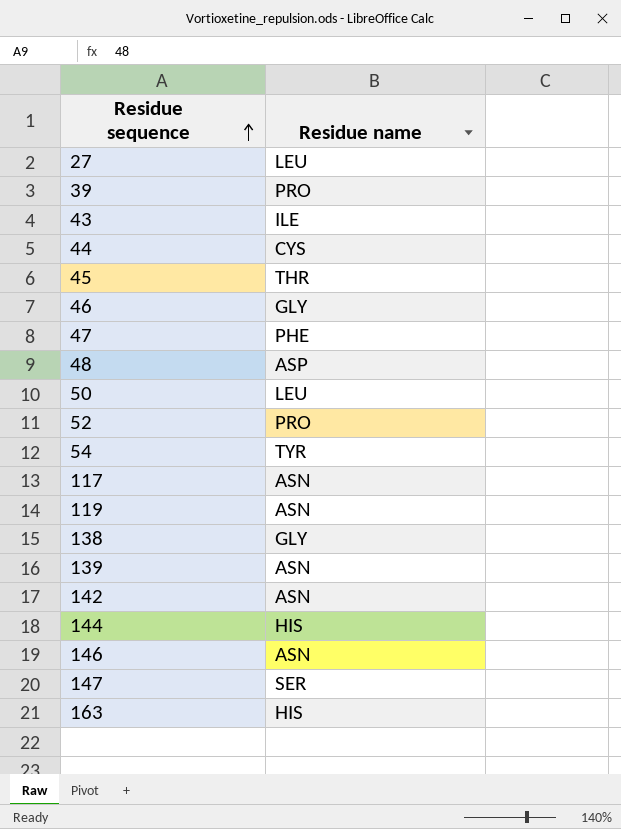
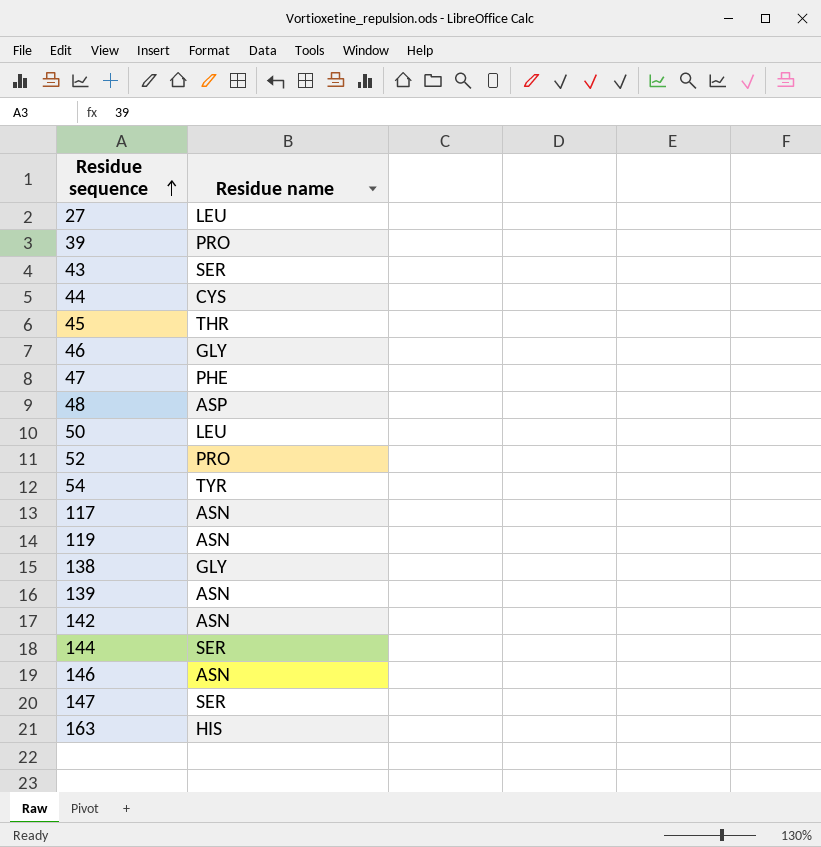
43 | Residue name: ILE -> SER
144 | Residue name: HIS -> SER

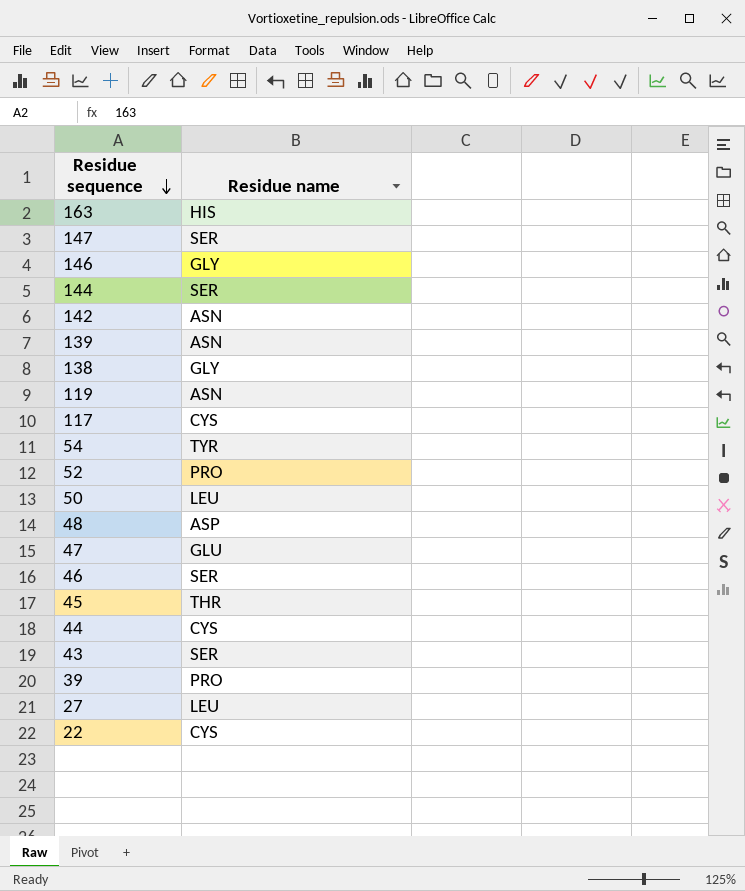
row order: Residue sequence ascending -> Residue sequence descending
146 | Residue name: ASN -> GLY
117 | Residue name: ASN -> CYS
47 | Residue name: PHE -> GLU
46 | Residue name: GLY -> SER
row 22: none -> CYS

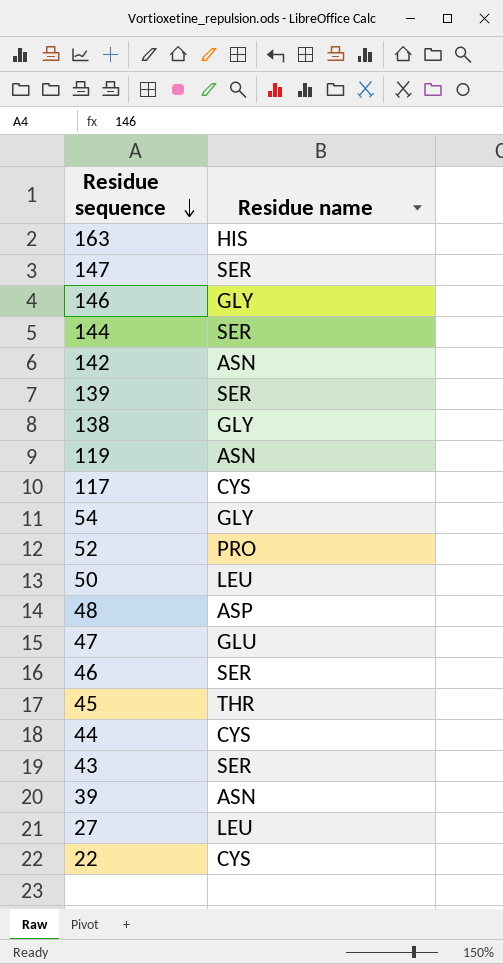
139 | Residue name: ASN -> SER
54 | Residue name: TYR -> GLY
39 | Residue name: PRO -> ASN

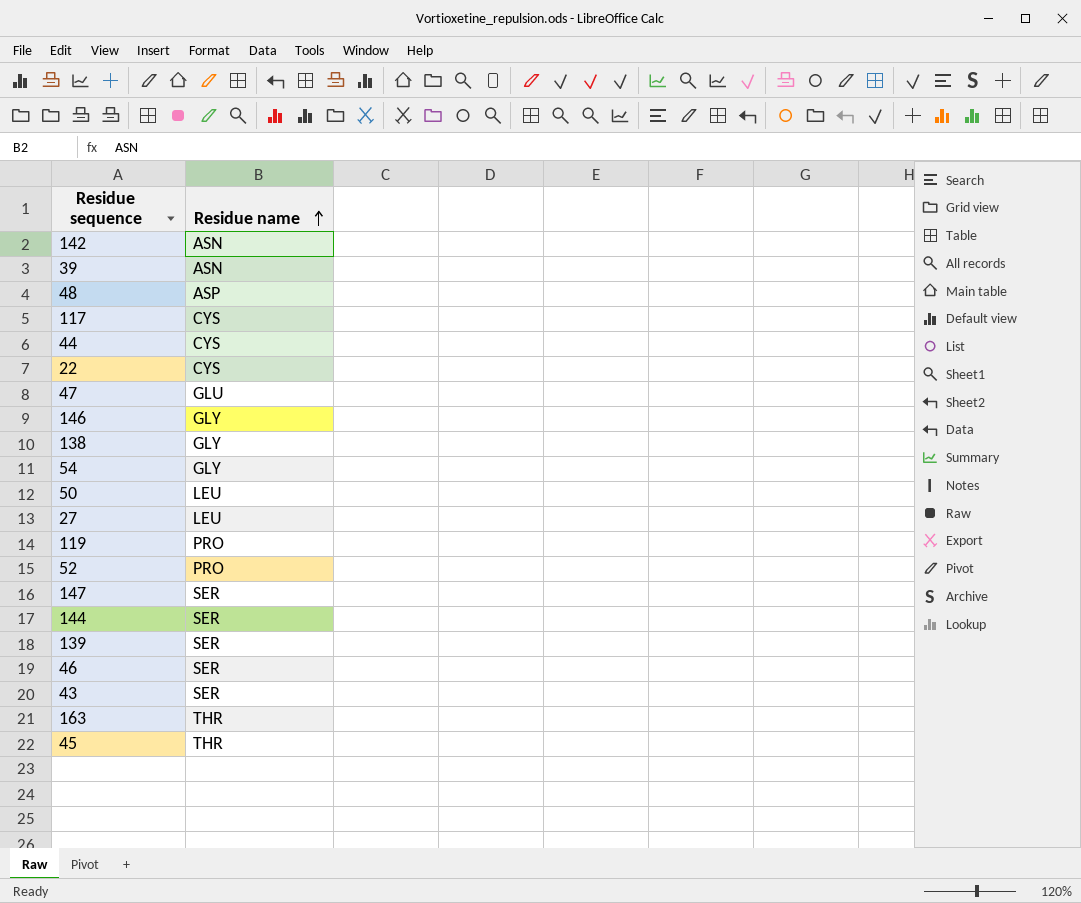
row order: Residue sequence descending -> Residue name ascending
119 | Residue name: ASN -> PRO
163 | Residue name: HIS -> THR

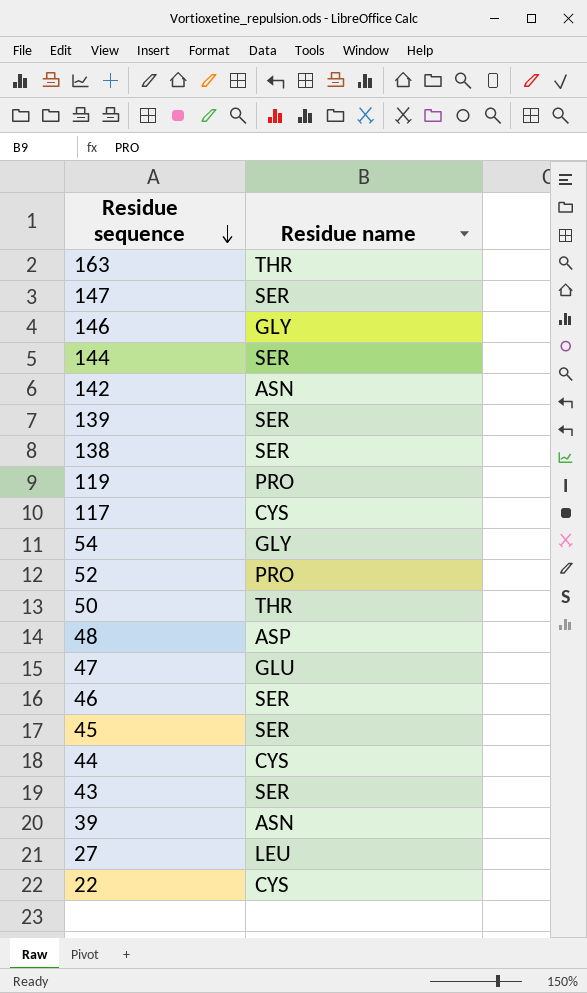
row order: Residue name ascending -> Residue sequence descending
138 | Residue name: GLY -> SER
50 | Residue name: LEU -> THR
45 | Residue name: THR -> SER

